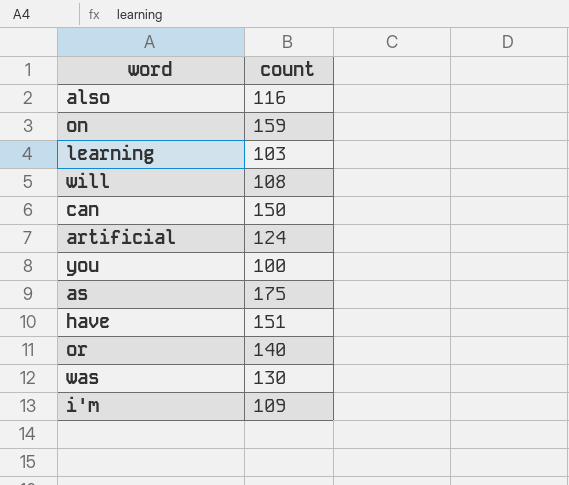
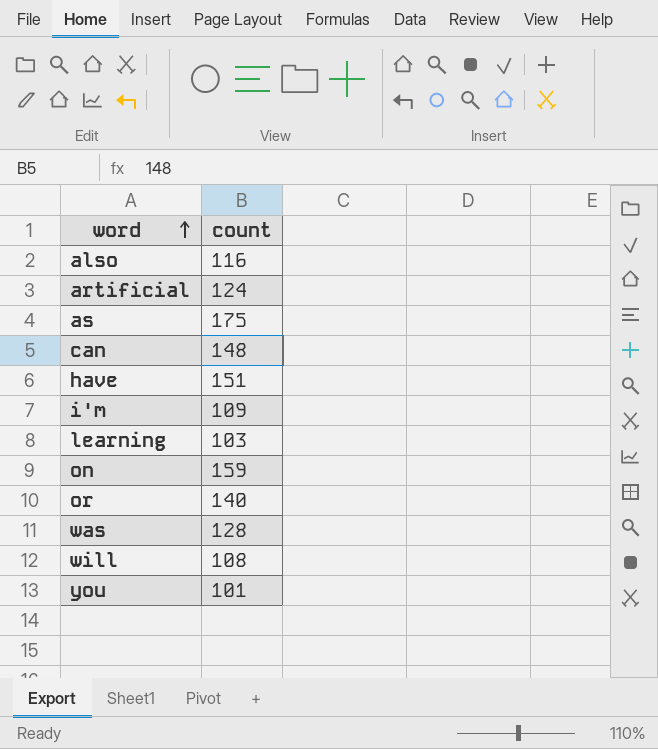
row order: none -> word ascending
can | count: 150 -> 148
was | count: 130 -> 128
you | count: 100 -> 101

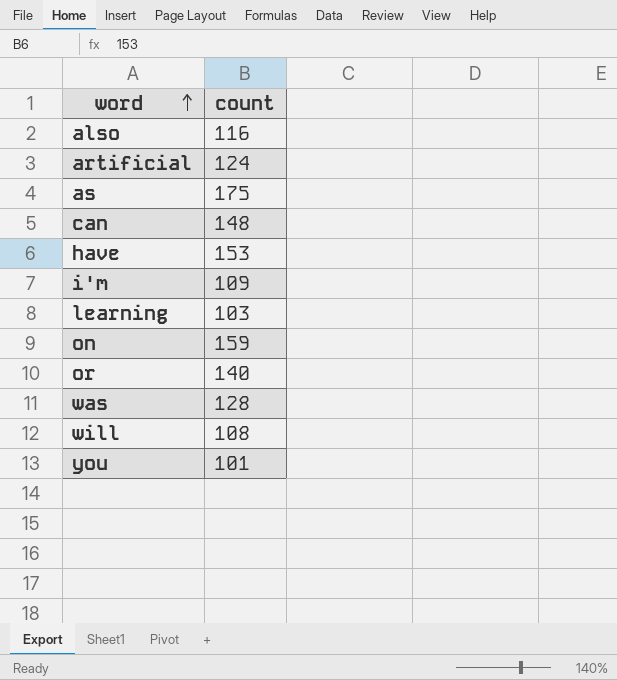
have | count: 151 -> 153

